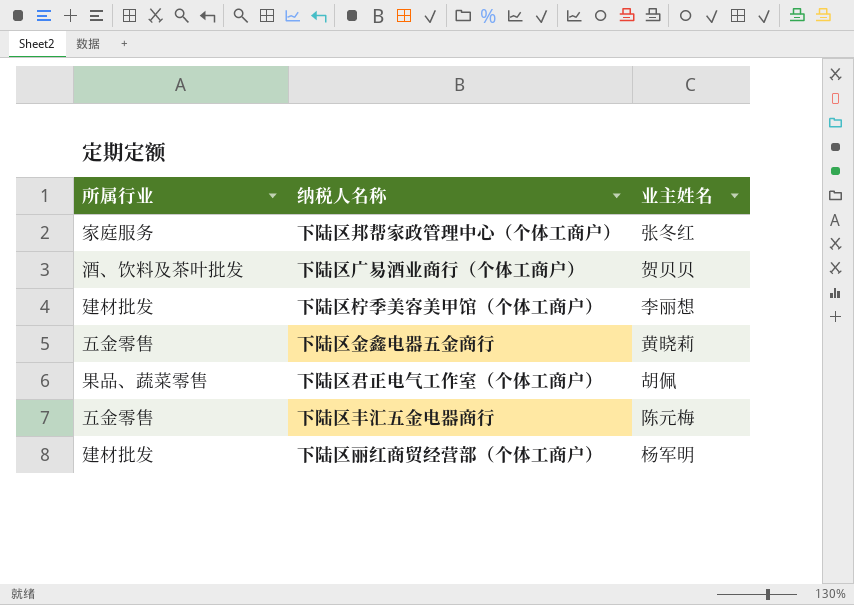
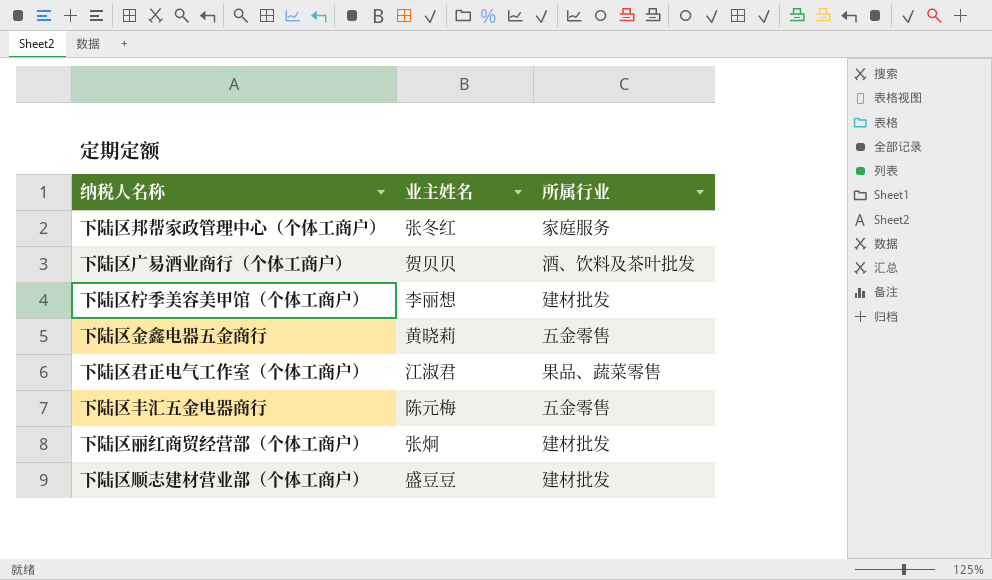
column 所属行业 | position: 1 -> 3
下陆区君正电气工作室（个体工商户） | 业主姓名: 胡佩 -> 江淑君
下陆区丽红商贸经营部（个体工商户） | 业主姓名: 杨军明 -> 张炯
row 下陆区顺志建材营业部（个体工商户）: none -> 盛豆豆 | 建材批发

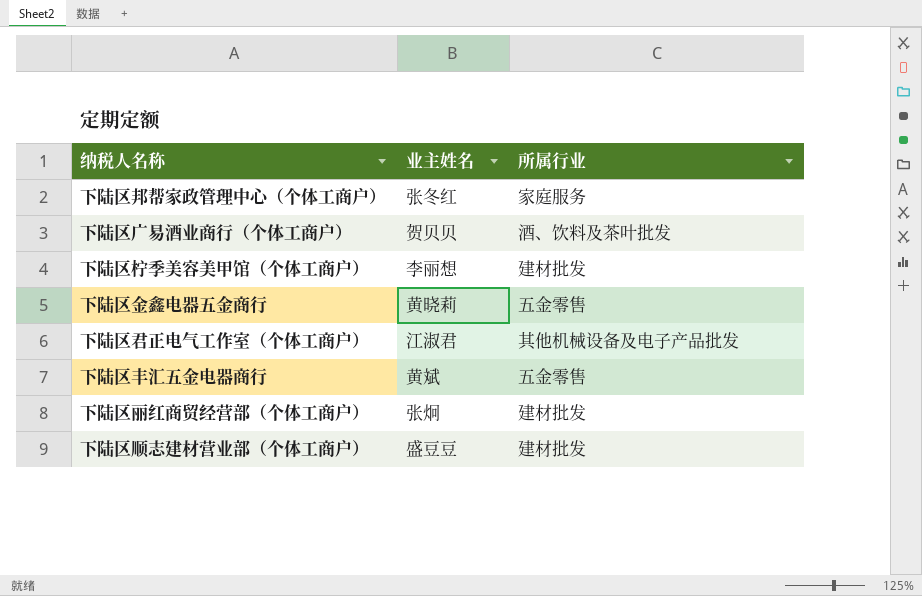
下陆区君正电气工作室（个体工商户） | 所属行业: 果品、蔬菜零售 -> 其他机械设备及电子产品批发
下陆区丰汇五金电器商行 | 业主姓名: 陈元梅 -> 黄斌

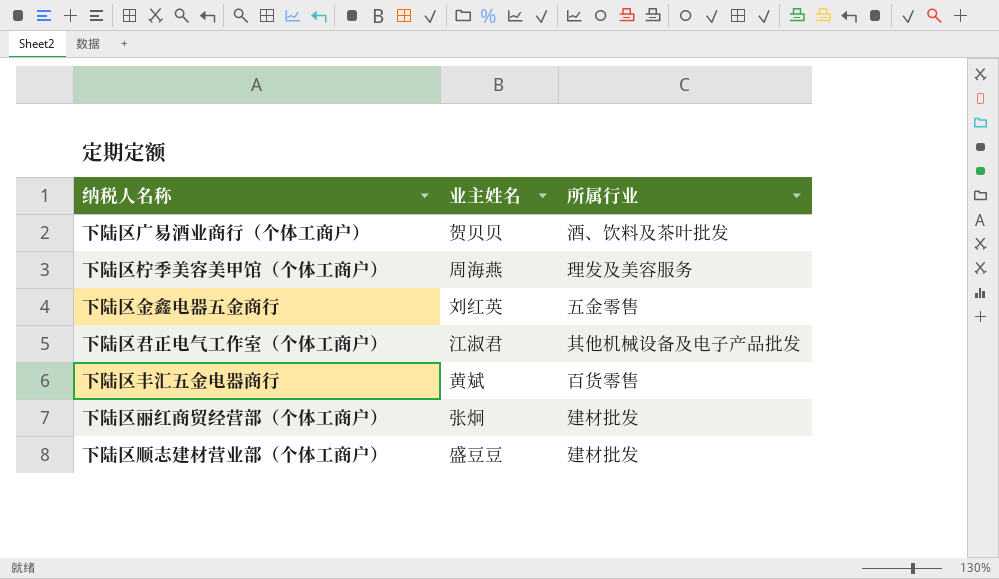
row 下陆区邦帮家政管理中心（个体工商户）: 张冬红 | 家庭服务 -> none
下陆区柠季美容美甲馆（个体工商户） | 业主姓名: 李丽想 -> 周海燕
下陆区柠季美容美甲馆（个体工商户） | 所属行业: 建材批发 -> 理发及美容服务
下陆区金鑫电器五金商行 | 业主姓名: 黄晓莉 -> 刘红英
下陆区丰汇五金电器商行 | 所属行业: 五金零售 -> 百货零售

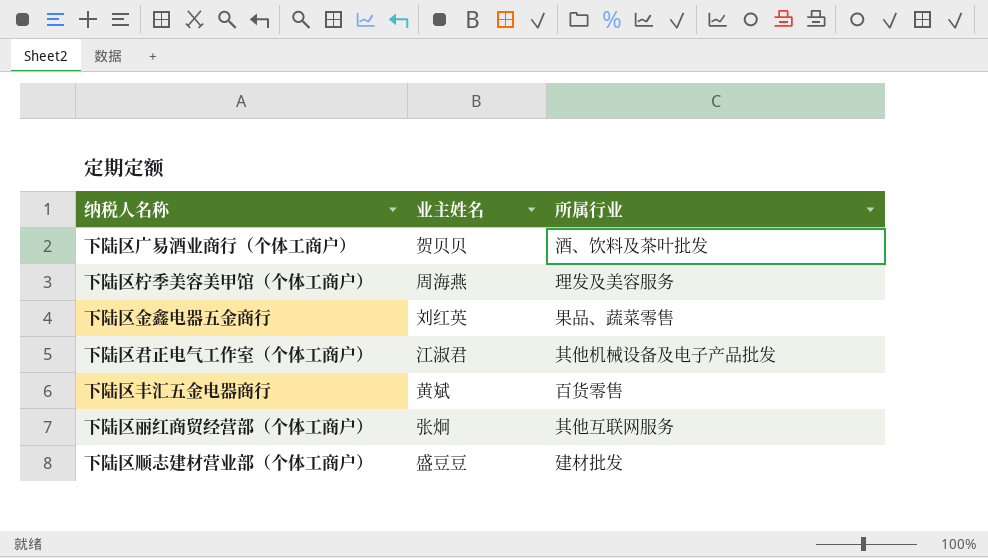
下陆区金鑫电器五金商行 | 所属行业: 五金零售 -> 果品、蔬菜零售
下陆区丽红商贸经营部（个体工商户） | 所属行业: 建材批发 -> 其他互联网服务

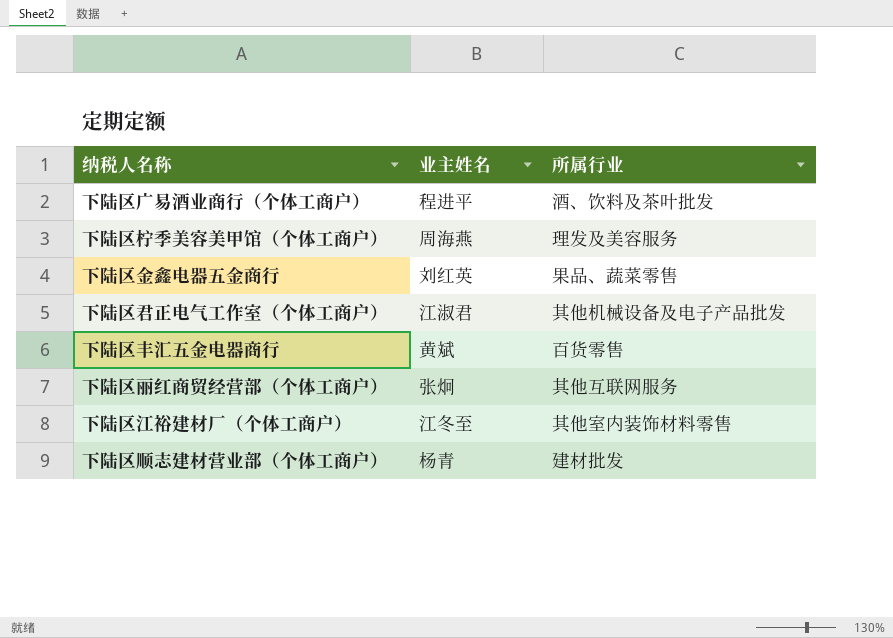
下陆区广易酒业商行（个体工商户） | 业主姓名: 贺贝贝 -> 程进平
row 下陆区江裕建材厂（个体工商户）: none -> 江冬至 | 其他室内装饰材料零售
下陆区顺志建材营业部（个体工商户） | 业主姓名: 盛豆豆 -> 杨青

